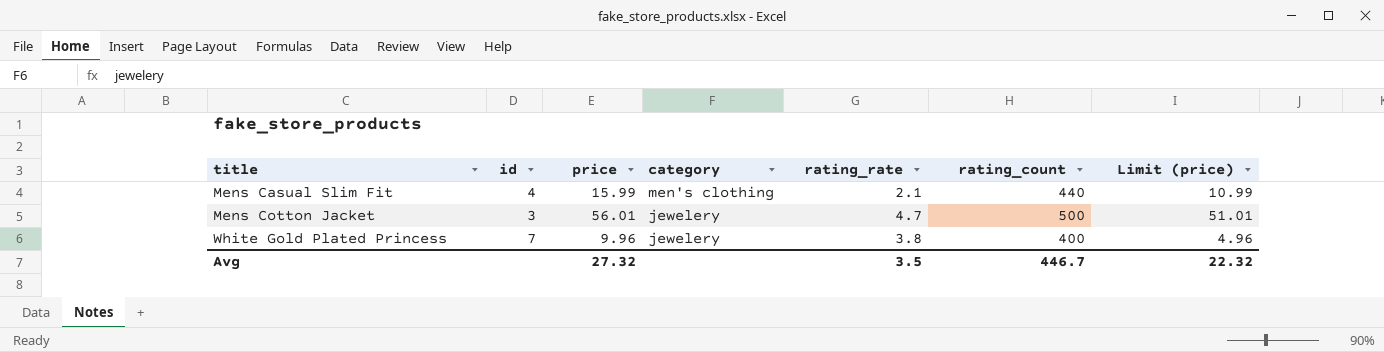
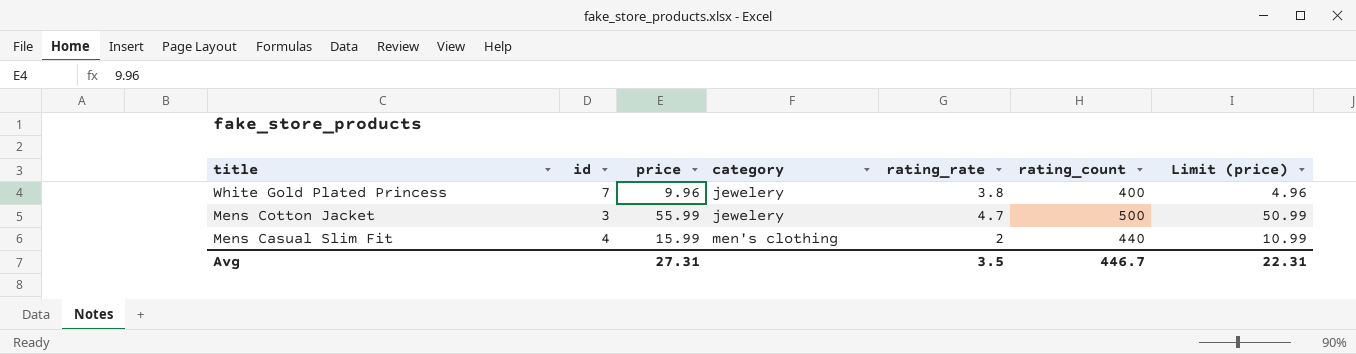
row order: title ascending -> title descending
Mens Cotton Jacket | price: 56.01 -> 55.99
Mens Cotton Jacket | Limit (price): 51.01 -> 50.99
Mens Casual Slim Fit | rating_rate: 2.1 -> 2
Avg | price: 27.32 -> 27.31
Avg | Limit (price): 22.32 -> 22.31

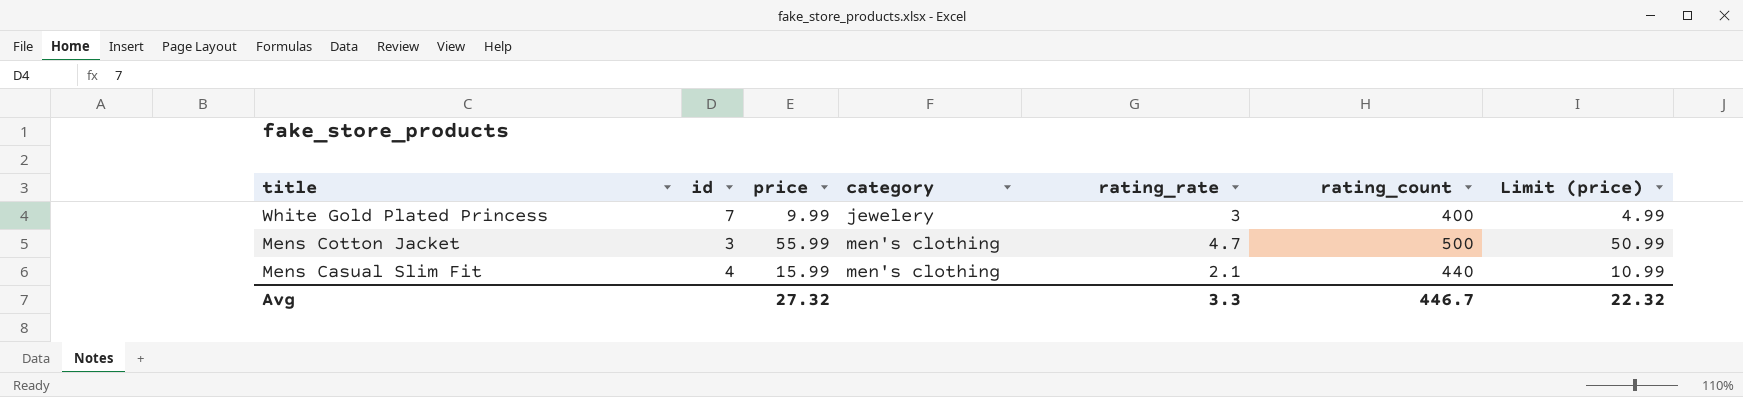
White Gold Plated Princess | price: 9.96 -> 9.99
White Gold Plated Princess | rating_rate: 3.8 -> 3
White Gold Plated Princess | Limit (price): 4.96 -> 4.99
Mens Cotton Jacket | category: jewelery -> men's clothing
Mens Casual Slim Fit | rating_rate: 2 -> 2.1
Avg | price: 27.31 -> 27.32
Avg | rating_rate: 3.5 -> 3.3
Avg | Limit (price): 22.31 -> 22.32

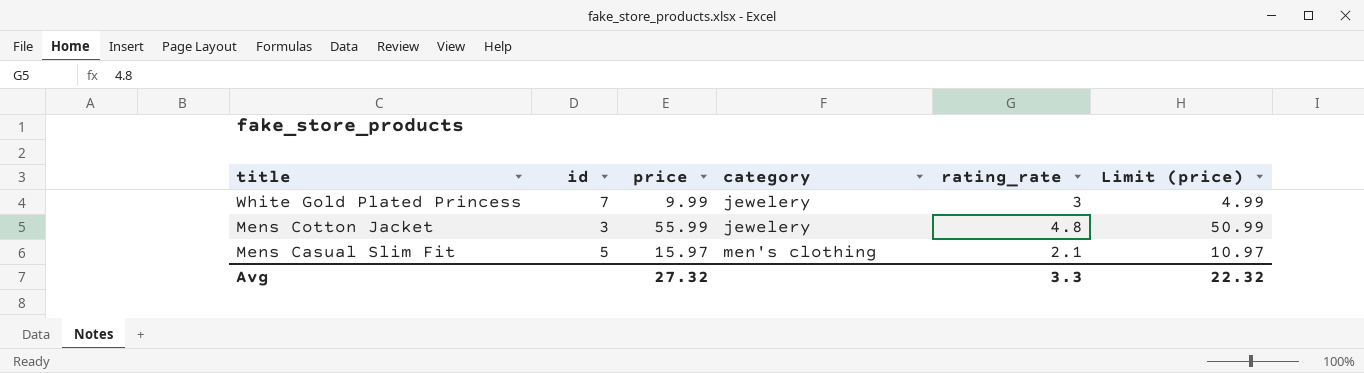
column rating_count | position: 6 -> none
Mens Cotton Jacket | category: men's clothing -> jewelery
Mens Cotton Jacket | rating_rate: 4.7 -> 4.8
Mens Casual Slim Fit | id: 4 -> 5
Mens Casual Slim Fit | price: 15.99 -> 15.97
Mens Casual Slim Fit | Limit (price): 10.99 -> 10.97

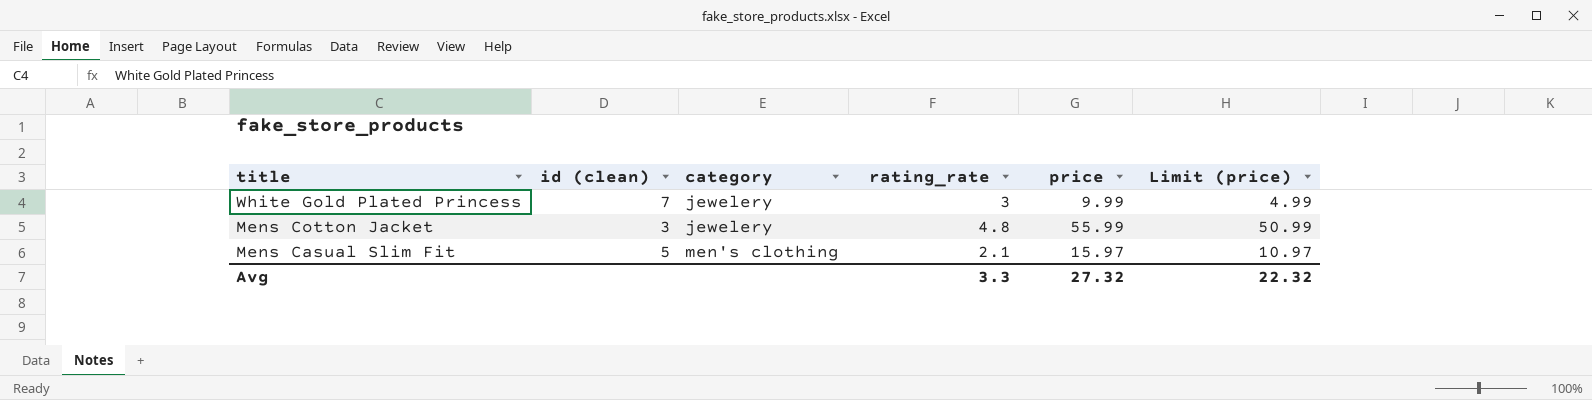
column name: id -> id (clean)
column price | position: 3 -> 5

